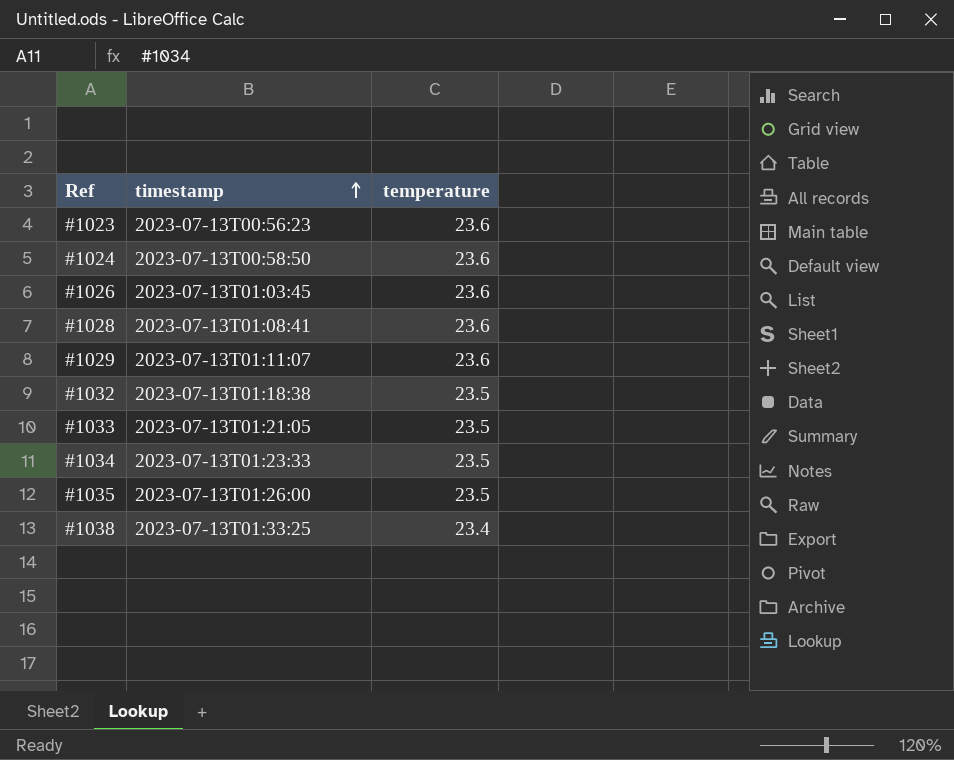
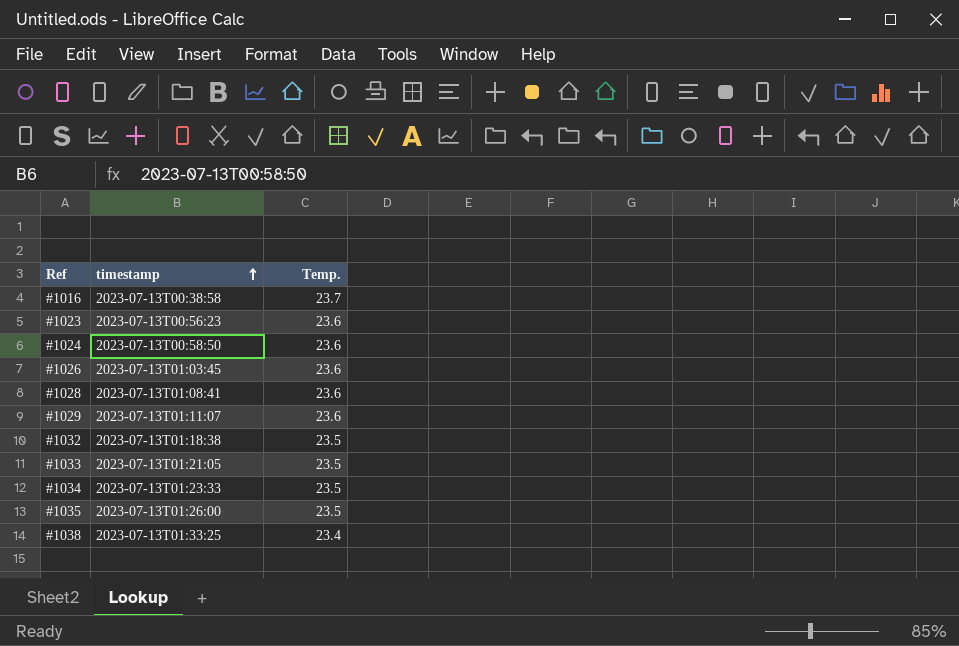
column name: temperature -> Temp.
row #1016: none -> 2023-07-13T00:38:58 | 23.7

